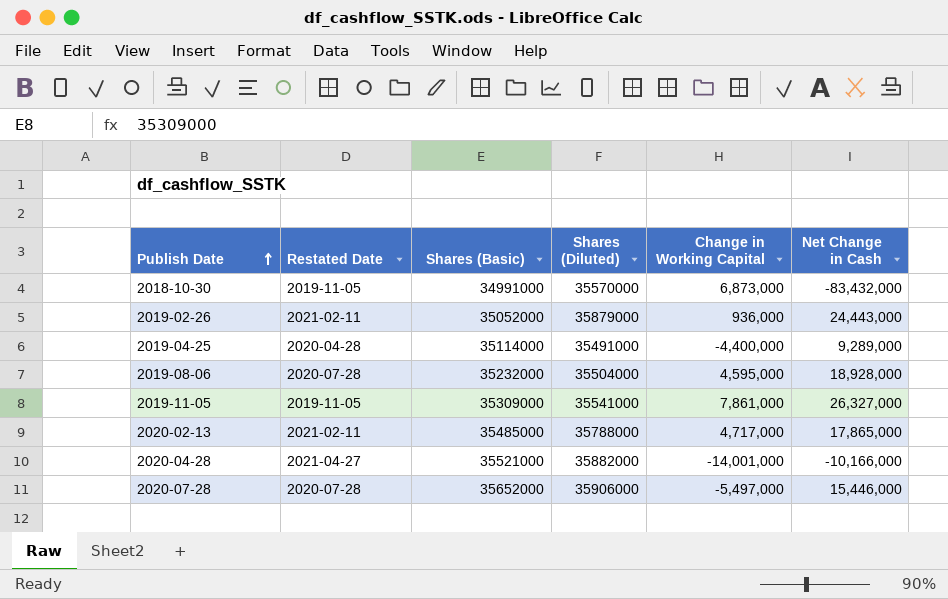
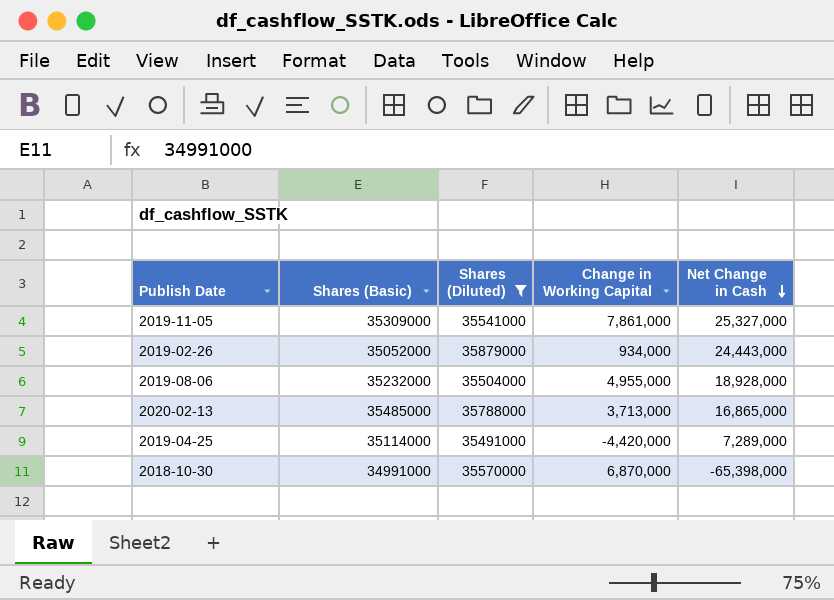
filter: none -> Shares (Diluted) <= 35879000
row order: Publish Date ascending -> Net Change in Cash descending
column Restated Date | position: 2 -> none
2019-11-05 | Net Change in Cash: 26,327,000 -> 25,327,000
2019-02-26 | Change in Working Capital: 936,000 -> 934,000
2019-08-06 | Change in Working Capital: 4,595,000 -> 4,955,000
2020-02-13 | Change in Working Capital: 4,717,000 -> 3,713,000
2020-02-13 | Net Change in Cash: 17,865,000 -> 16,865,000
2019-04-25 | Change in Working Capital: -4,400,000 -> -4,420,000
2019-04-25 | Net Change in Cash: 9,289,000 -> 7,289,000
2018-10-30 | Change in Working Capital: 6,873,000 -> 6,870,000
2018-10-30 | Net Change in Cash: -83,432,000 -> -65,398,000

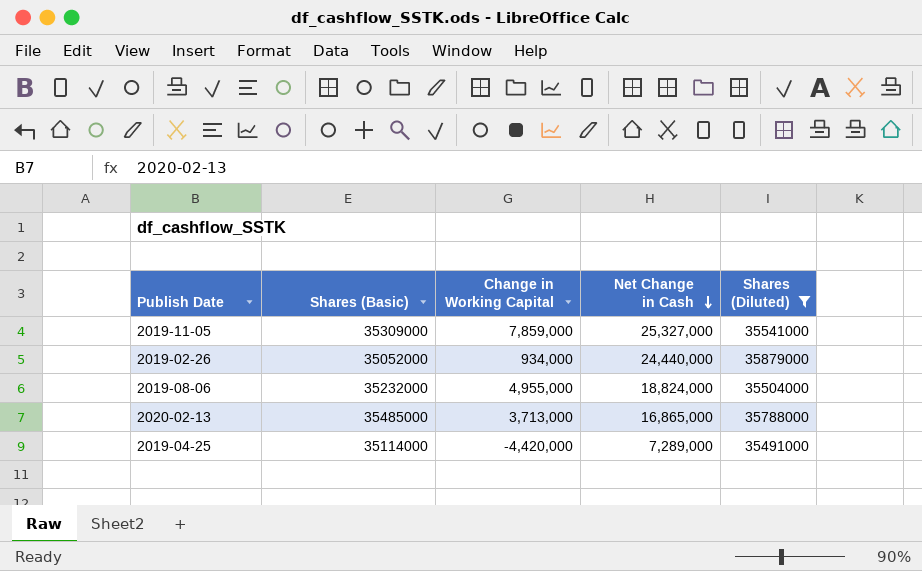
column Shares (Diluted) | position: 3 -> 5
row 2018-10-30: 34991000 | 35570000 | 6,870,000 | -65,398,000 -> none
2019-11-05 | Change in Working Capital: 7,861,000 -> 7,859,000
2019-02-26 | Net Change in Cash: 24,443,000 -> 24,440,000
2019-08-06 | Net Change in Cash: 18,928,000 -> 18,824,000

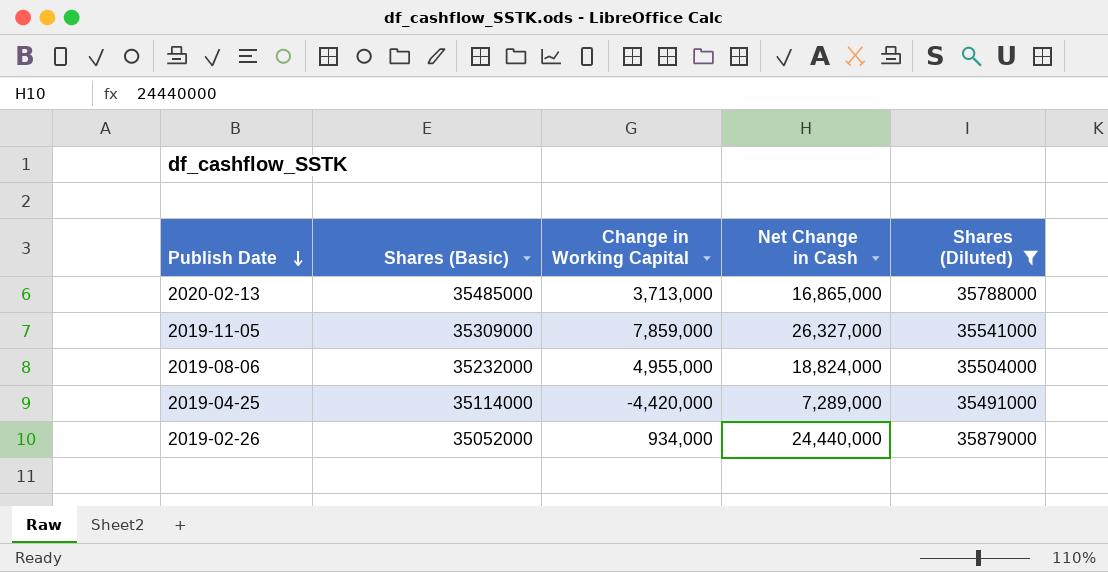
row order: Net Change in Cash descending -> Publish Date descending
2019-11-05 | Net Change in Cash: 25,327,000 -> 26,327,000

